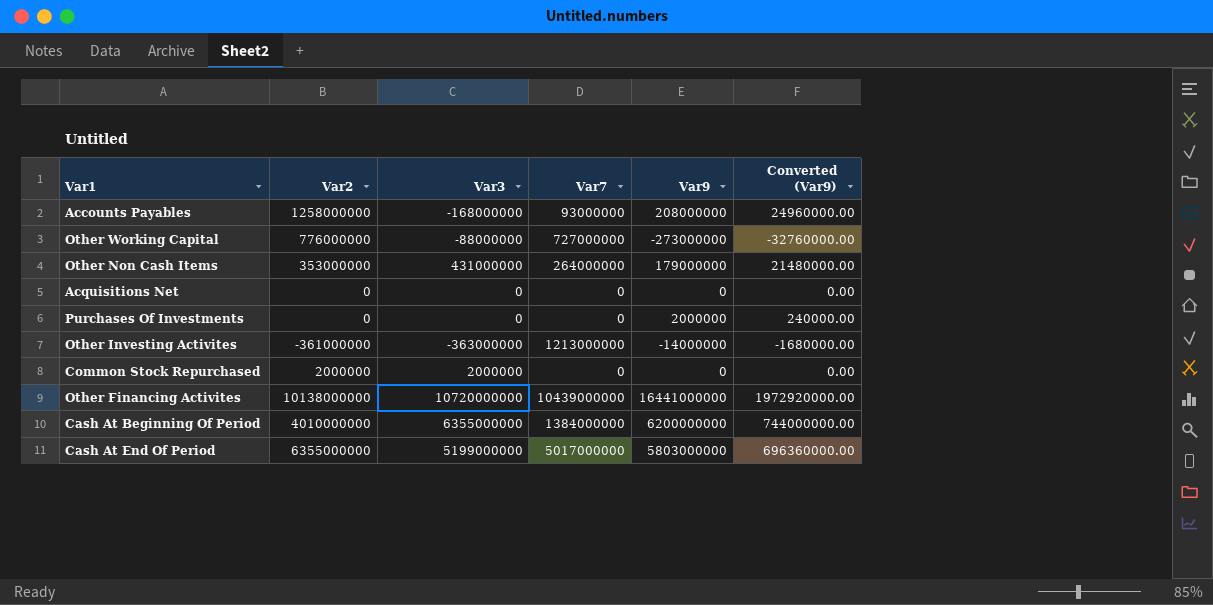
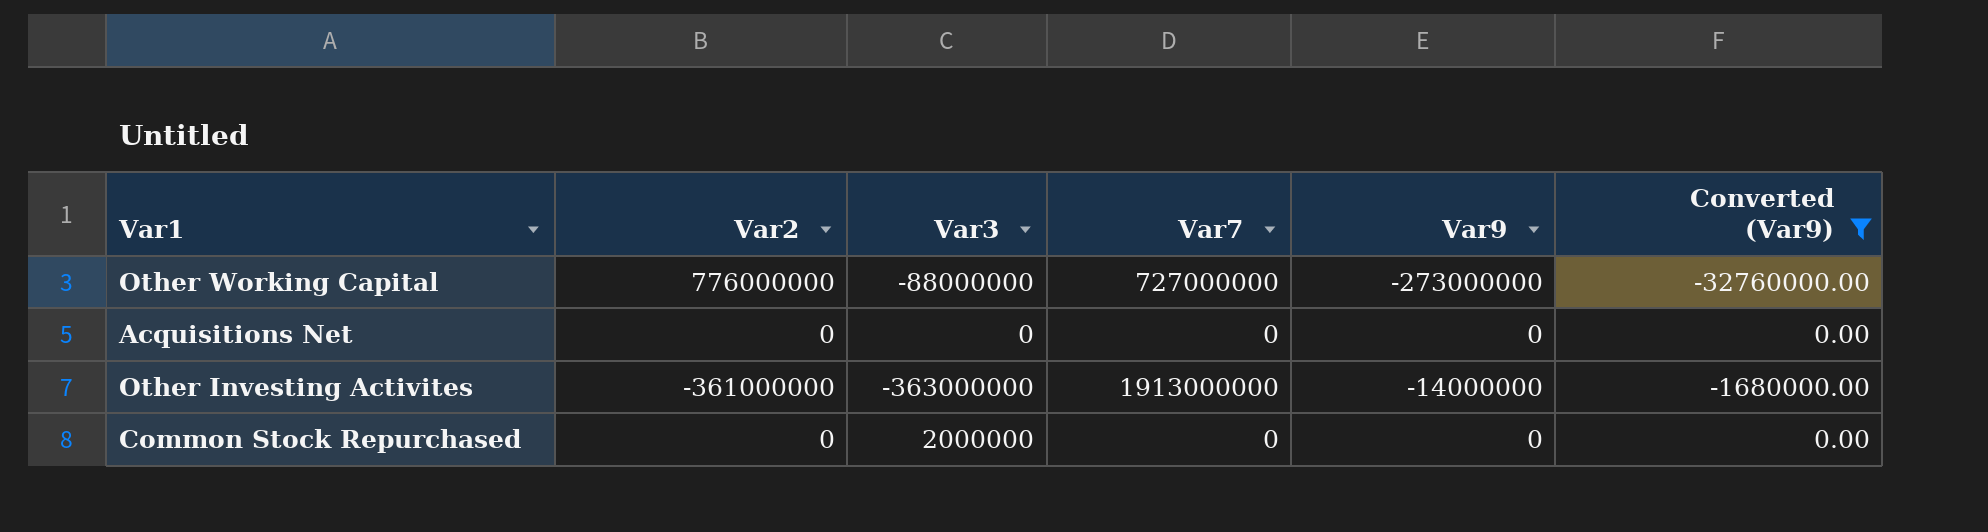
filter: none -> Converted (Var9) <= 0.00
Other Investing Activites | Var7: 1213000000 -> 1913000000
Common Stock Repurchased | Var2: 2000000 -> 0

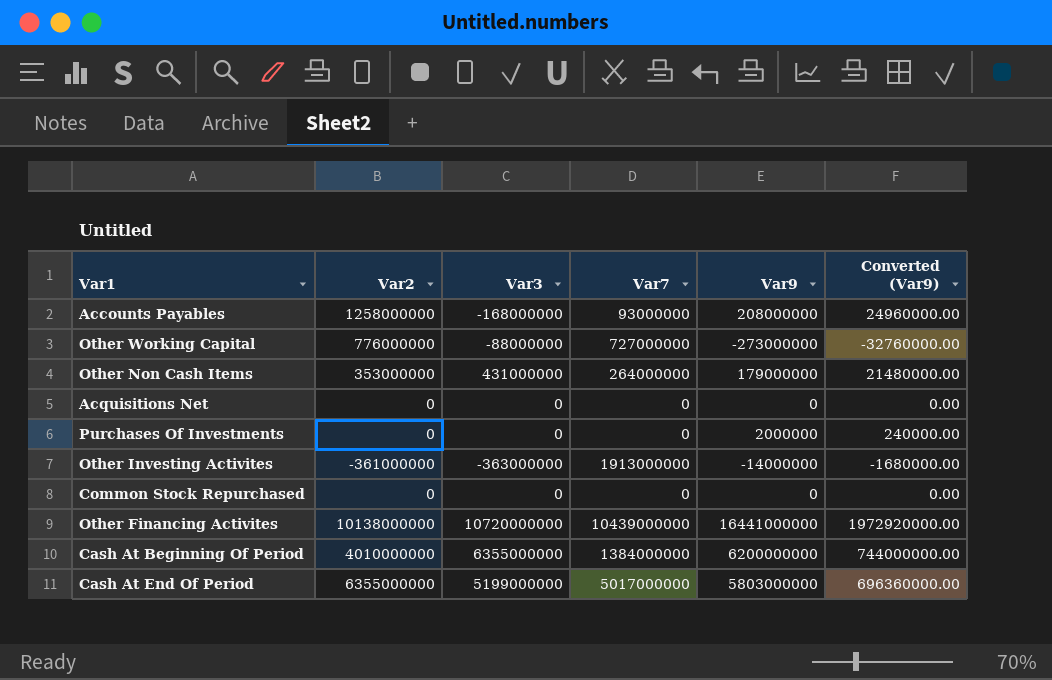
filter: Converted (Var9) <= 0.00 -> none
Common Stock Repurchased | Var3: 2000000 -> 0

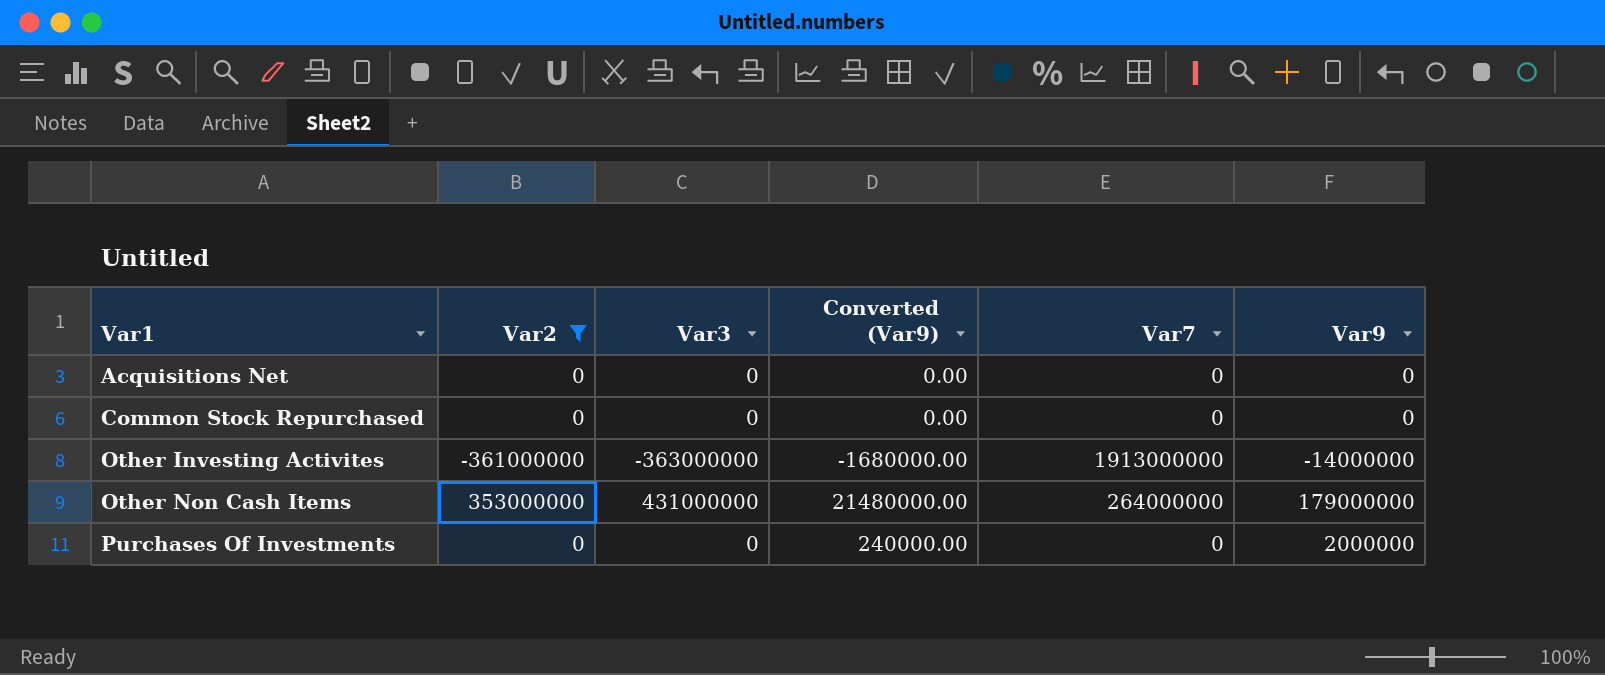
filter: none -> Var2 <= 353000000
row order: none -> Var1 ascending
column Converted (Var9) | position: 6 -> 4

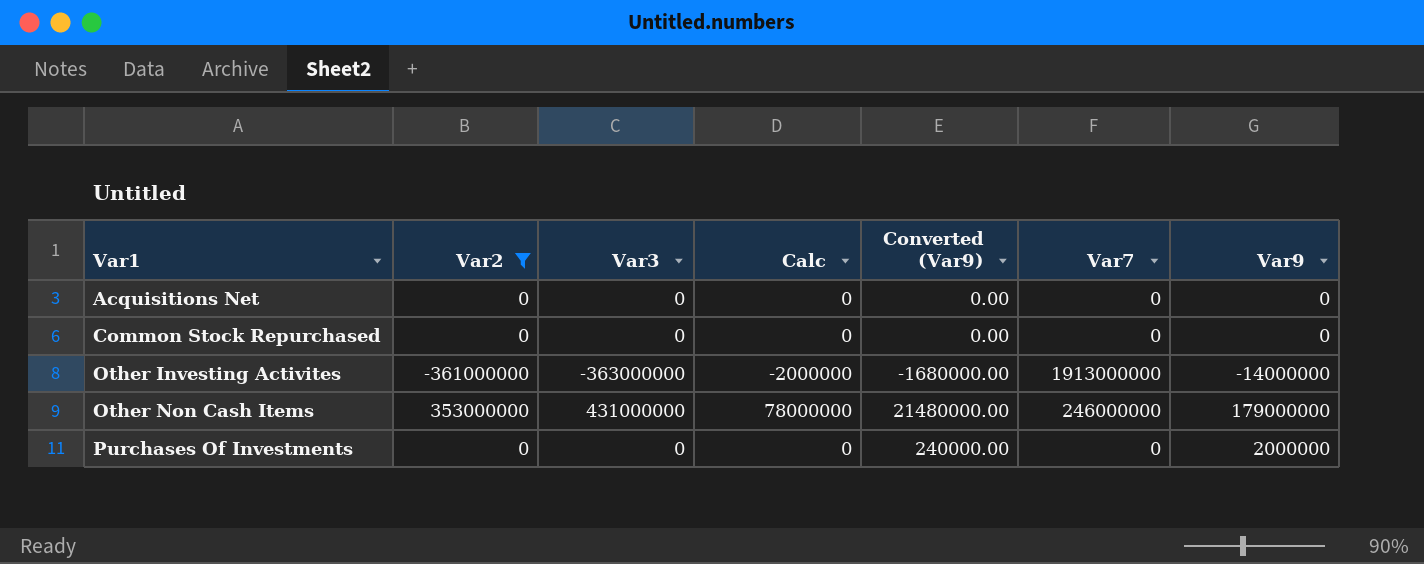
column Calc | formula: none -> [Var3] - [Var2]
Other Non Cash Items | Var7: 264000000 -> 246000000

